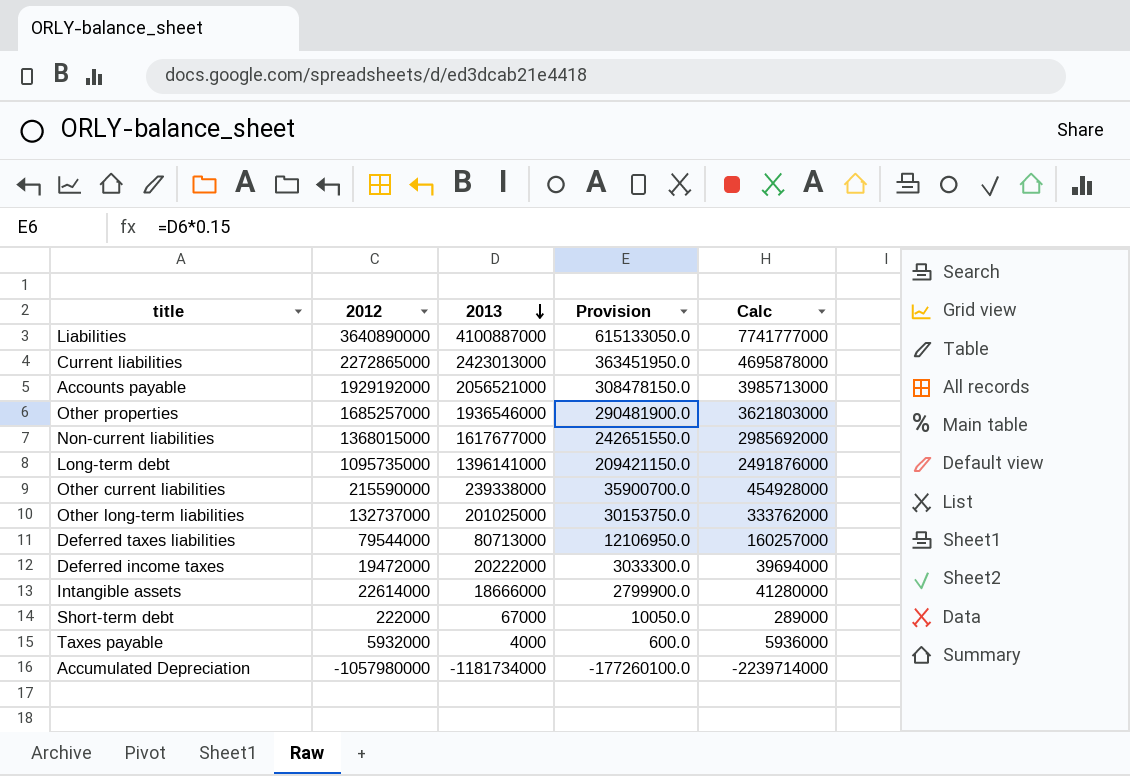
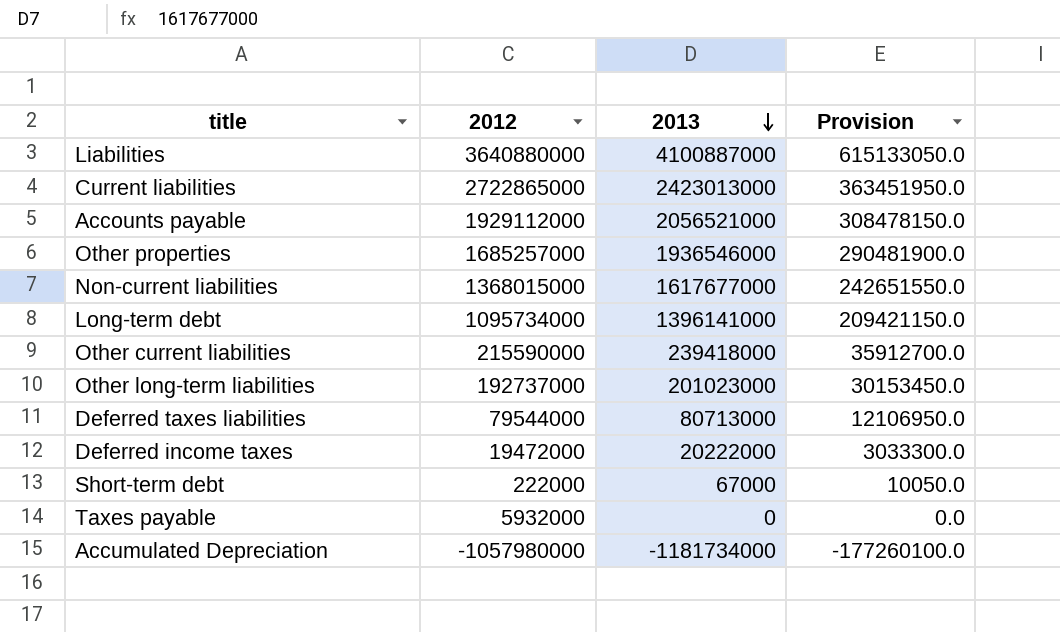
column Calc | formula: [2012] + [2013] -> none
row Intangible assets: 22614000 | 18666000 | 2799900.0 | 41280000 -> none
Liabilities | 2012: 3640890000 -> 3640880000
Current liabilities | 2012: 2272865000 -> 2722865000
Accounts payable | 2012: 1929192000 -> 1929112000
Long-term debt | 2012: 1095735000 -> 1095734000
Other current liabilities | 2013: 239338000 -> 239418000
Other current liabilities | Provision: 35900700.0 -> 35912700.0
Other long-term liabilities | 2012: 132737000 -> 192737000
Other long-term liabilities | 2013: 201025000 -> 201023000
Other long-term liabilities | Provision: 30153750.0 -> 30153450.0
Taxes payable | 2013: 4000 -> 0
Taxes payable | Provision: 600.0 -> 0.0

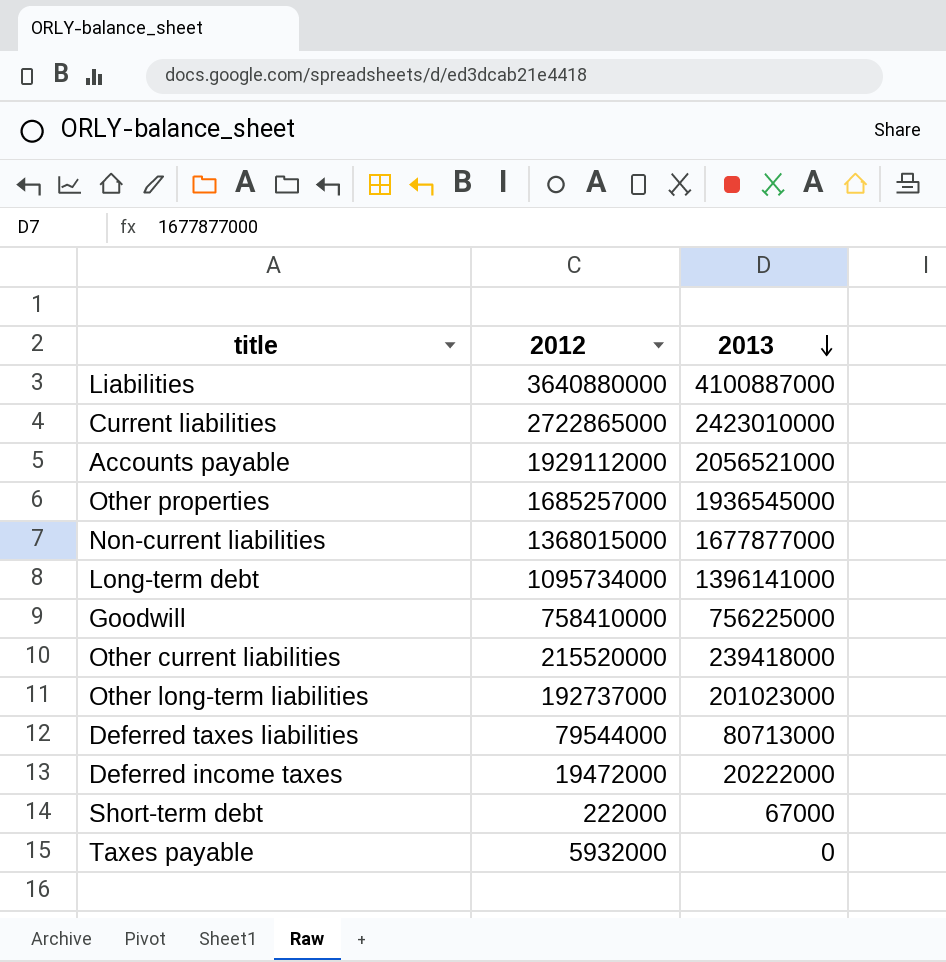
column Provision | formula: [2013] * 0.15 -> none
row Accumulated Depreciation: -1057980000 | -1181734000 | -177260100.0 -> none
Current liabilities | 2013: 2423013000 -> 2423010000
Other properties | 2013: 1936546000 -> 1936545000
Non-current liabilities | 2013: 1617677000 -> 1677877000
row Goodwill: none -> 758410000 | 756225000
Other current liabilities | 2012: 215590000 -> 215520000

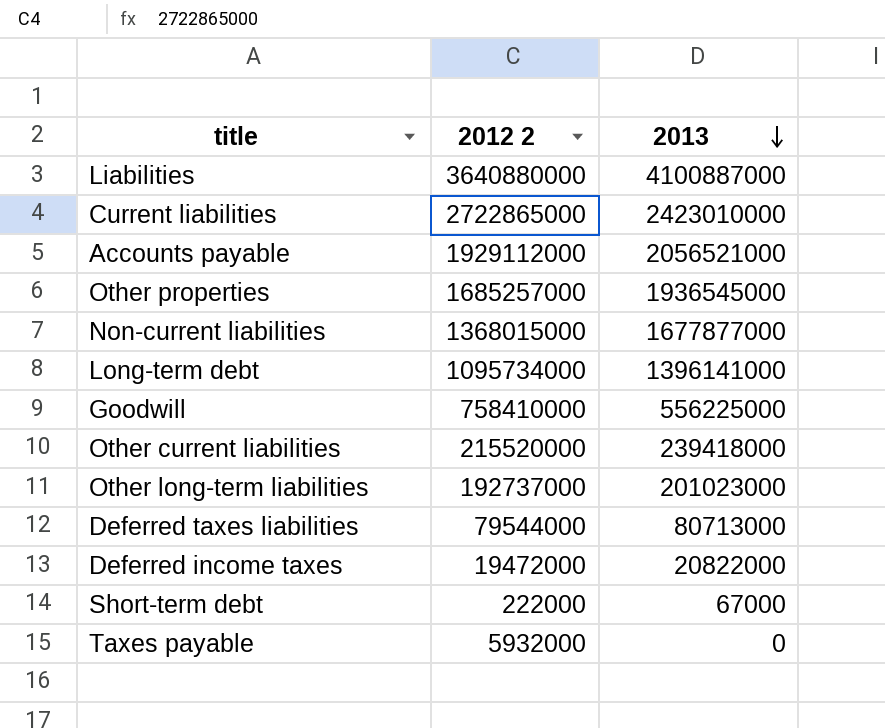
column name: 2012 -> 2012 2
Goodwill | 2013: 756225000 -> 556225000
Deferred income taxes | 2013: 20222000 -> 20822000

